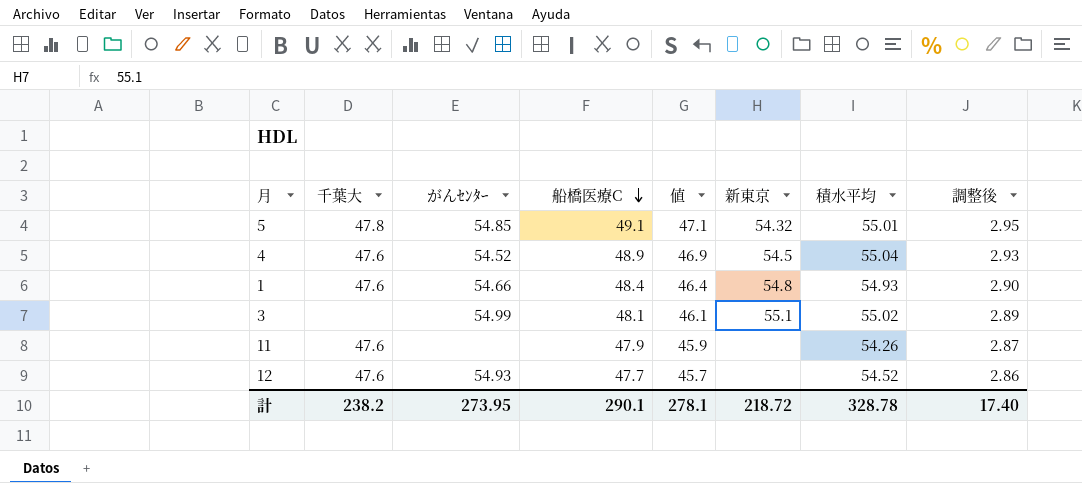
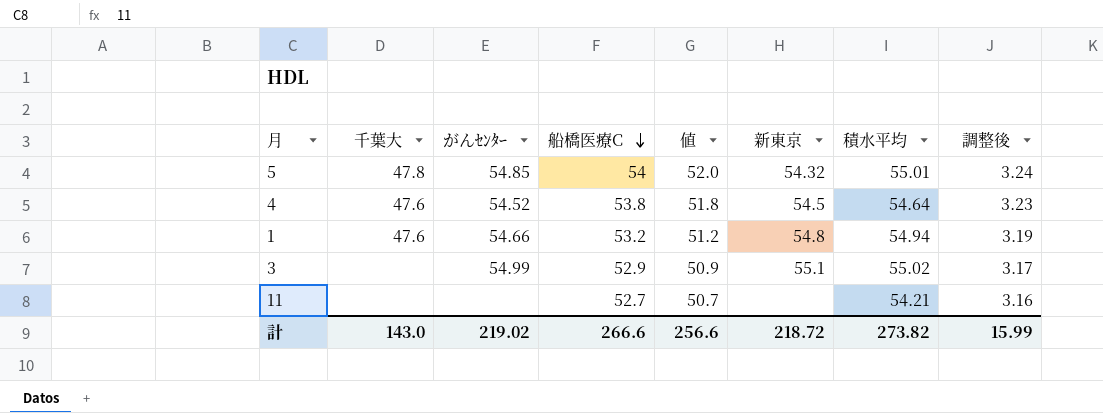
row 12: 47.6 | 54.93 | 47.7 | 45.7 | none | 54.52 | 2.86 -> none
5 | 船橋医療C: 49.1 -> 54
5 | 値: 47.1 -> 52.0
5 | 調整後: 2.95 -> 3.24
4 | 船橋医療C: 48.9 -> 53.8
4 | 値: 46.9 -> 51.8
4 | 積水平均: 55.04 -> 54.64
4 | 調整後: 2.93 -> 3.23
1 | 船橋医療C: 48.4 -> 53.2
1 | 値: 46.4 -> 51.2
1 | 積水平均: 54.93 -> 54.94
1 | 調整後: 2.90 -> 3.19
3 | 船橋医療C: 48.1 -> 52.9
3 | 値: 46.1 -> 50.9
3 | 調整後: 2.89 -> 3.17
11 | 千葉大: 47.6 -> none
11 | 船橋医療C: 47.9 -> 52.7
11 | 値: 45.9 -> 50.7
11 | 積水平均: 54.26 -> 54.21
11 | 調整後: 2.87 -> 3.16
計 | 千葉大: 238.2 -> 143.0
計 | がんｾﾝﾀｰ: 273.95 -> 219.02
計 | 船橋医療C: 290.1 -> 266.6
計 | 値: 278.1 -> 256.6
計 | 積水平均: 328.78 -> 273.82
計 | 調整後: 17.40 -> 15.99

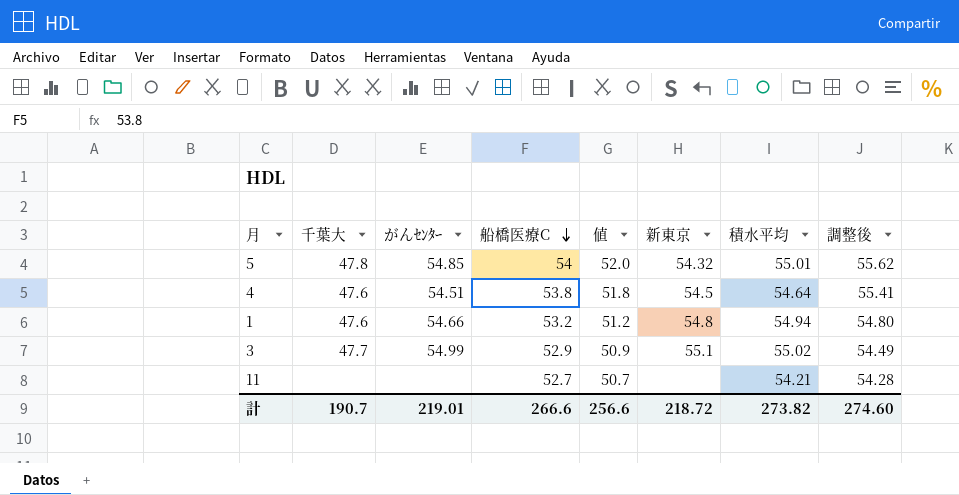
column 調整後 | formula: [船橋医療C] * 0.06 -> [船橋医療C] * 1.03
4 | がんｾﾝﾀｰ: 54.52 -> 54.51
3 | 千葉大: none -> 47.7
計 | 千葉大: 143.0 -> 190.7
計 | がんｾﾝﾀｰ: 219.02 -> 219.01
計 | 調整後: 15.99 -> 274.60

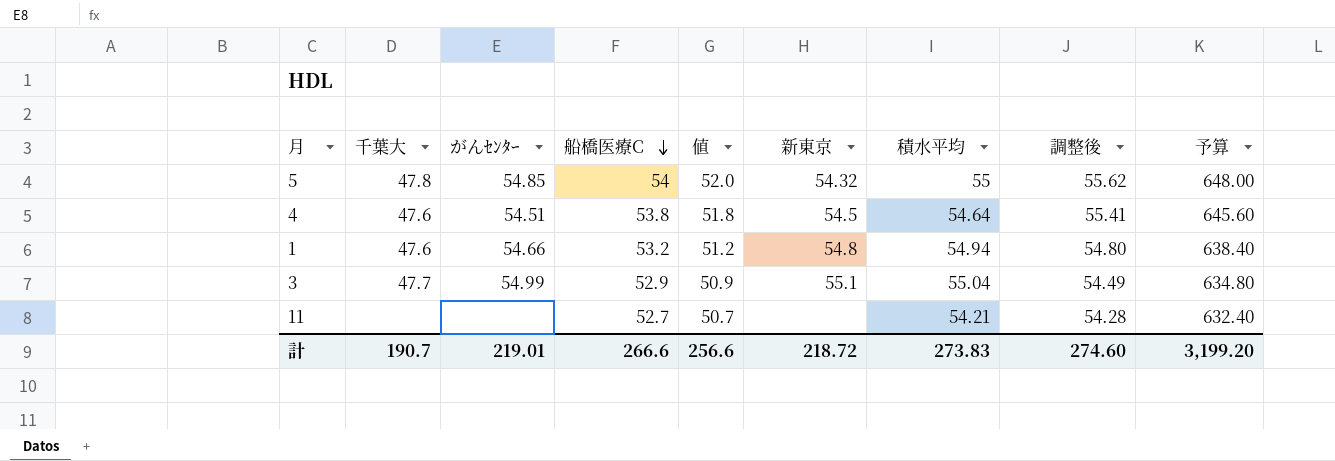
column 予算 | formula: none -> [船橋医療C] * 12
5 | 積水平均: 55.01 -> 55
3 | 積水平均: 55.02 -> 55.04
計 | 積水平均: 273.82 -> 273.83

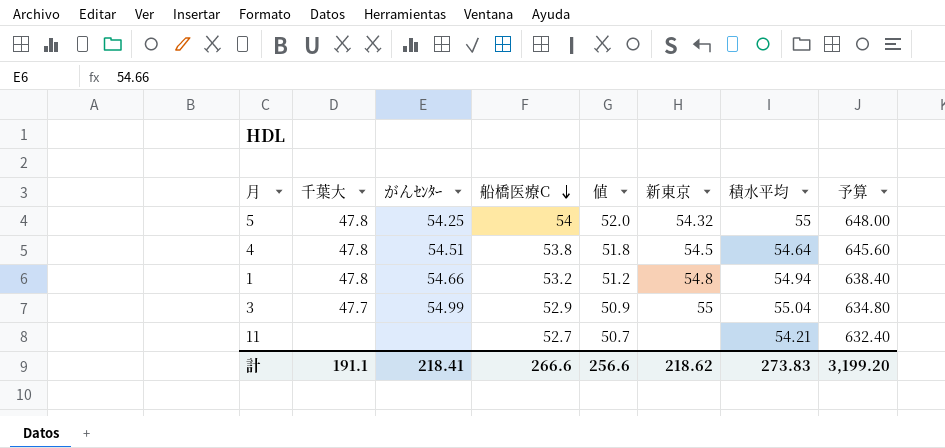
column 調整後 | formula: [船橋医療C] * 1.03 -> none
5 | がんｾﾝﾀｰ: 54.85 -> 54.25
4 | 千葉大: 47.6 -> 47.8
1 | 千葉大: 47.6 -> 47.8
3 | 新東京: 55.1 -> 55
計 | 千葉大: 190.7 -> 191.1
計 | がんｾﾝﾀｰ: 219.01 -> 218.41
計 | 新東京: 218.72 -> 218.62

